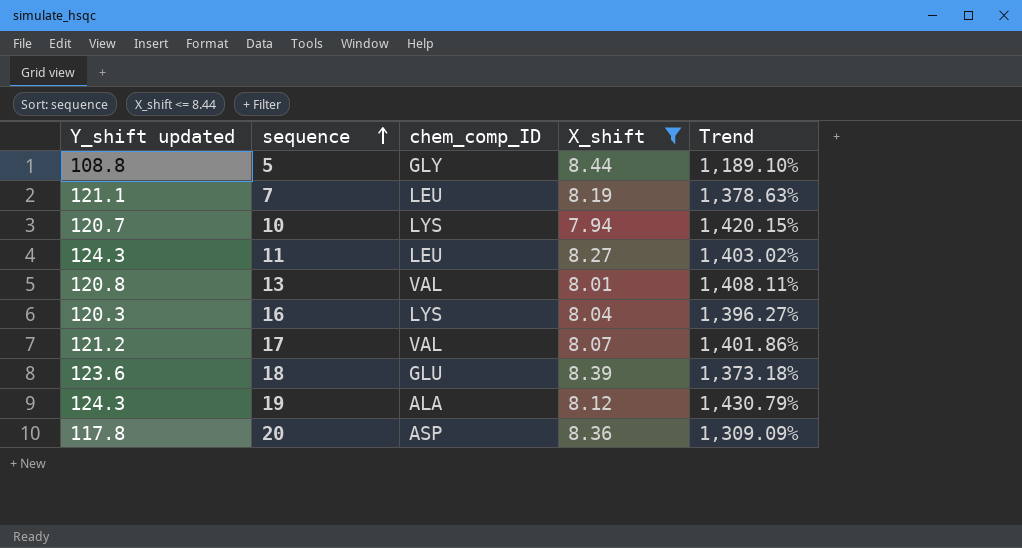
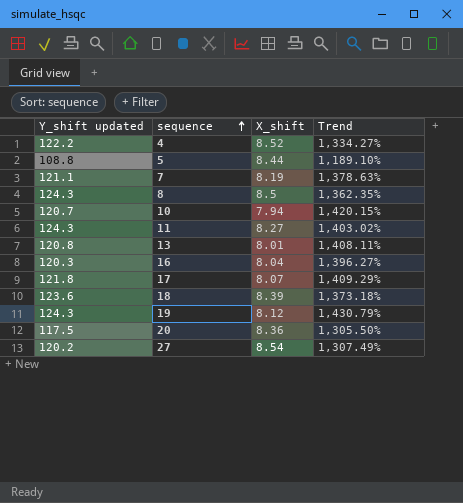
filter: X_shift <= 8.44 -> none
column chem_comp_ID | position: 3 -> none
17 | Y_shift updated: 121.2 -> 121.8
17 | Trend: 1,401.86% -> 1,409.29%
20 | Y_shift updated: 117.8 -> 117.5
20 | Trend: 1,309.09% -> 1,305.50%

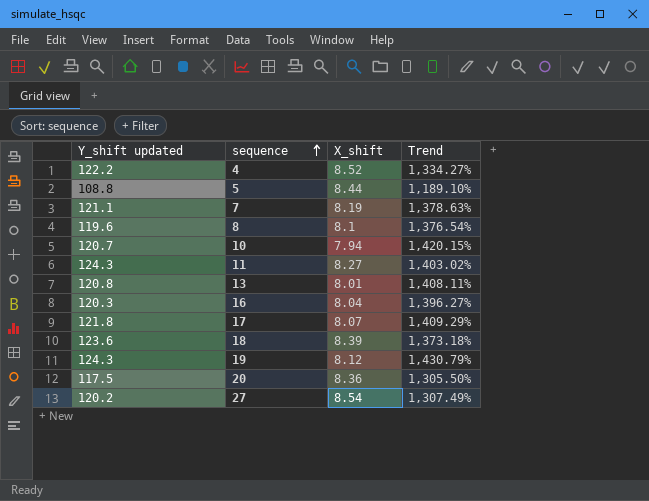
8 | Y_shift updated: 124.3 -> 119.6
8 | X_shift: 8.5 -> 8.1
8 | Trend: 1,362.35% -> 1,376.54%

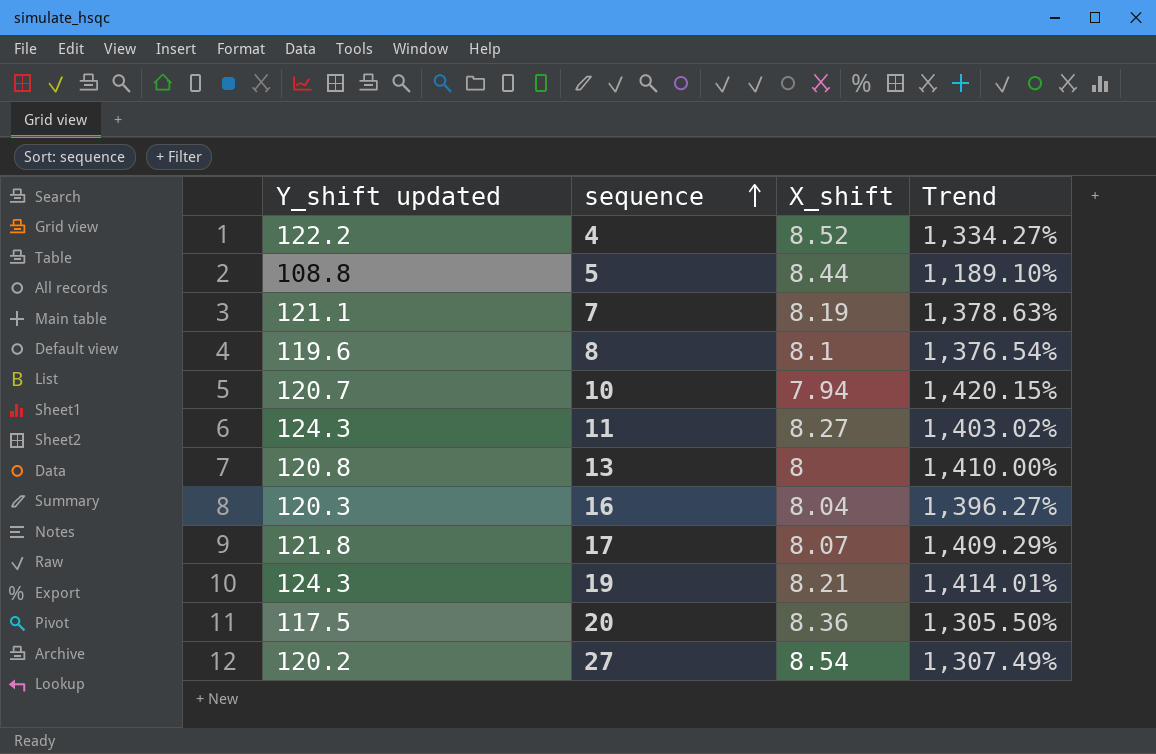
row 18: 123.6 | 8.39 | 1,373.18% -> none
13 | X_shift: 8.01 -> 8
13 | Trend: 1,408.11% -> 1,410.00%
19 | X_shift: 8.12 -> 8.21
19 | Trend: 1,430.79% -> 1,414.01%

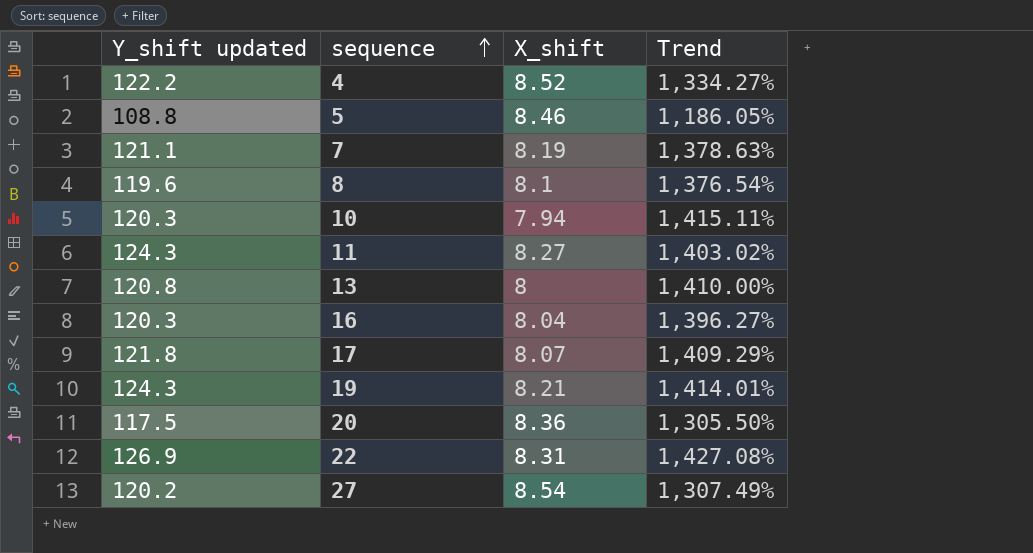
5 | X_shift: 8.44 -> 8.46
5 | Trend: 1,189.10% -> 1,186.05%
10 | Y_shift updated: 120.7 -> 120.3
10 | Trend: 1,420.15% -> 1,415.11%
row 22: none -> 126.9 | 8.31 | 1,427.08%

